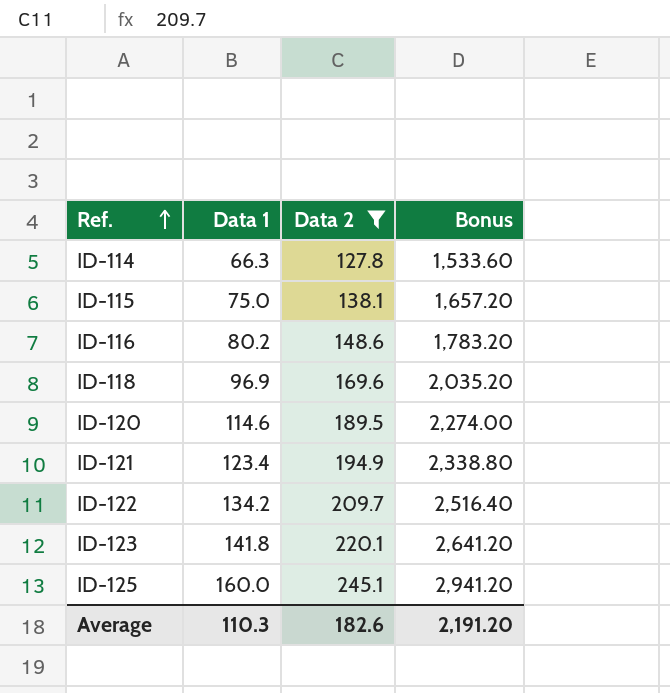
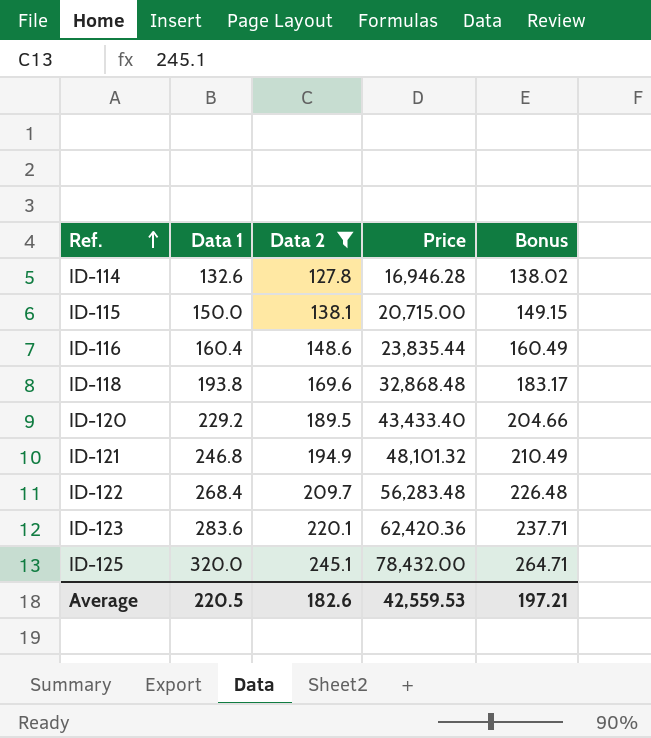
column Price | formula: none -> [Data 1] * [Data 2]
column Bonus | formula: [Data 2] * 12 -> [Data 2] * 1.08
ID-114 | Data 1: 66.3 -> 132.6
ID-115 | Data 1: 75.0 -> 150.0
ID-116 | Data 1: 80.2 -> 160.4
ID-118 | Data 1: 96.9 -> 193.8
ID-120 | Data 1: 114.6 -> 229.2
ID-121 | Data 1: 123.4 -> 246.8
ID-122 | Data 1: 134.2 -> 268.4
ID-123 | Data 1: 141.8 -> 283.6
ID-125 | Data 1: 160.0 -> 320.0
Average | Data 1: 110.3 -> 220.5
Average | Bonus: 2,191.20 -> 197.21

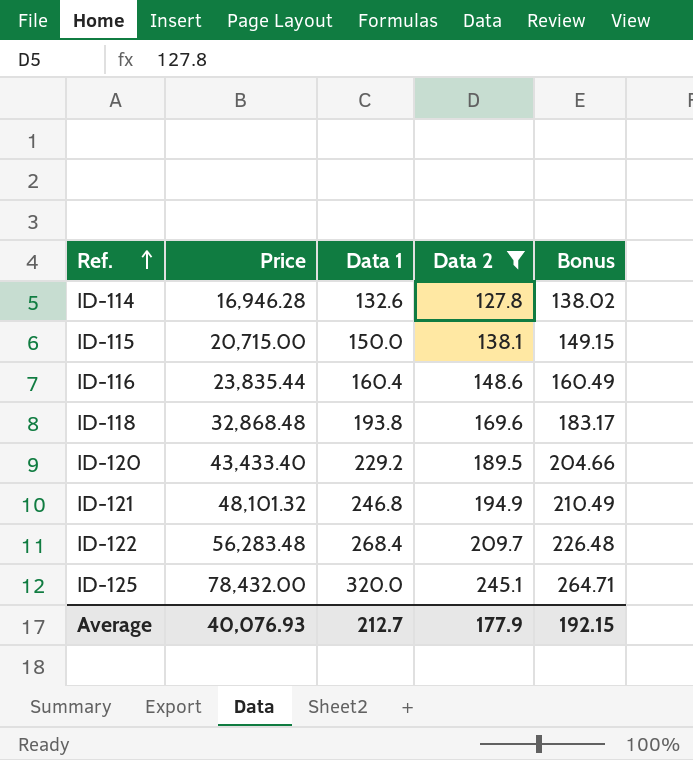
column Price | position: 4 -> 2
row ID-123: 283.6 | 220.1 | 62,420.36 | 237.71 -> none
Average | Price: 42,559.53 -> 40,076.93
Average | Data 1: 220.5 -> 212.7
Average | Data 2: 182.6 -> 177.9
Average | Bonus: 197.21 -> 192.15

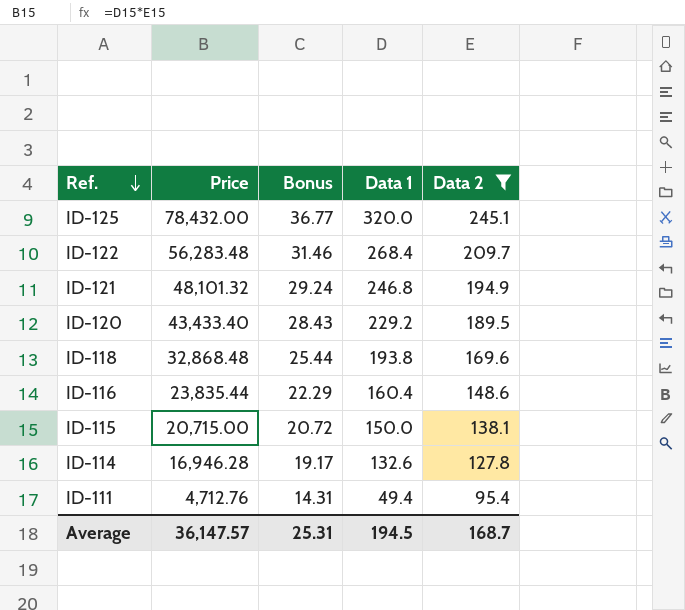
row order: Ref. ascending -> Ref. descending
column Bonus | formula: [Data 2] * 1.08 -> [Data 2] * 0.15
column Bonus | position: 5 -> 3
row ID-111: none -> 4,712.76 | 14.31 | 49.4 | 95.4
Average | Price: 40,076.93 -> 36,147.57
Average | Bonus: 192.15 -> 25.31
Average | Data 1: 212.7 -> 194.5
Average | Data 2: 177.9 -> 168.7

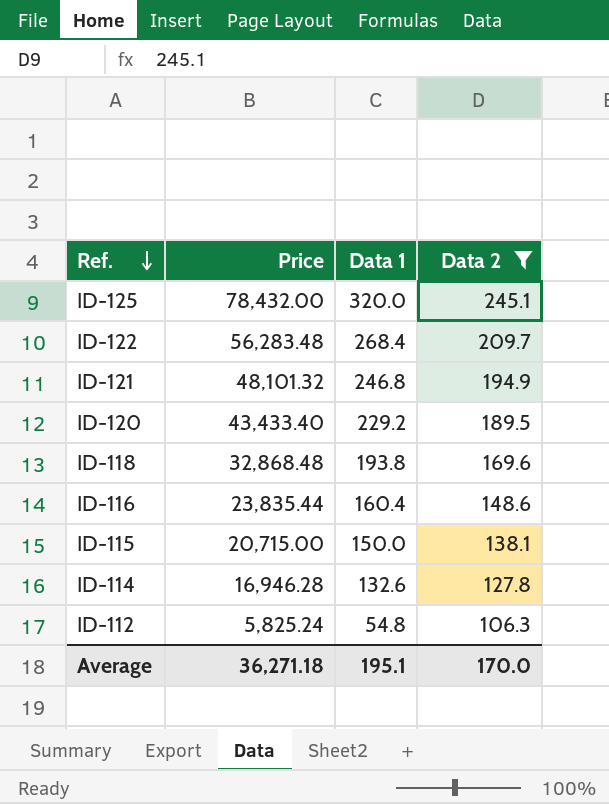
column Bonus | formula: [Data 2] * 0.15 -> none
row ID-111: 4,712.76 | 14.31 | 49.4 | 95.4 -> none
row ID-112: none -> 5,825.24 | 54.8 | 106.3
Average | Price: 36,147.57 -> 36,271.18
Average | Data 1: 194.5 -> 195.1
Average | Data 2: 168.7 -> 170.0

